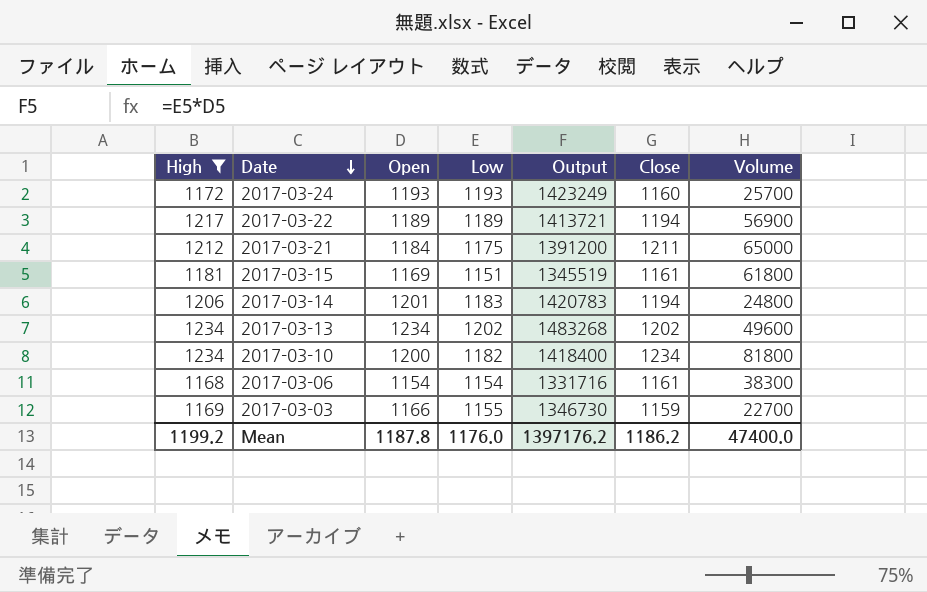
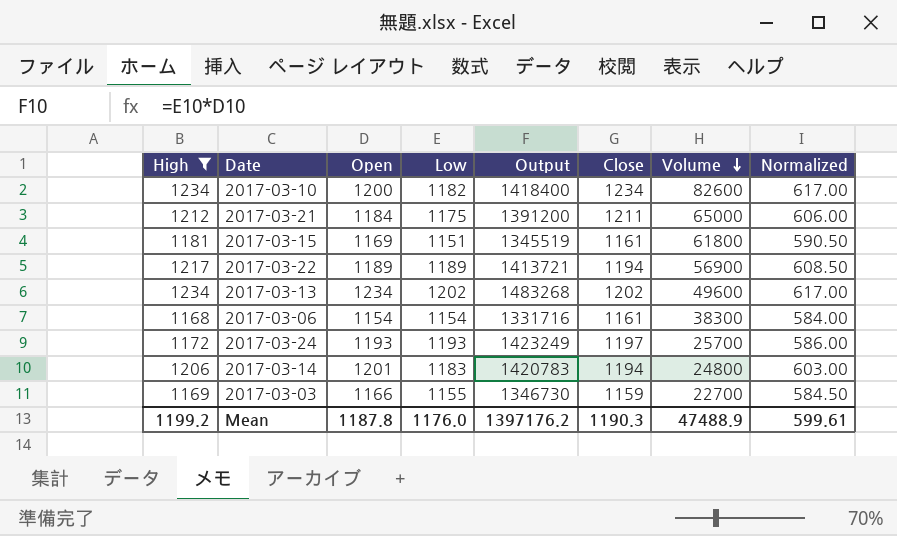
row order: Date descending -> Volume descending
column Normalized | formula: none -> [High] * 0.5
2017-03-10 | Volume: 81800 -> 82600
2017-03-24 | Close: 1160 -> 1197
Mean | Close: 1186.2 -> 1190.3
Mean | Volume: 47400.0 -> 47488.9

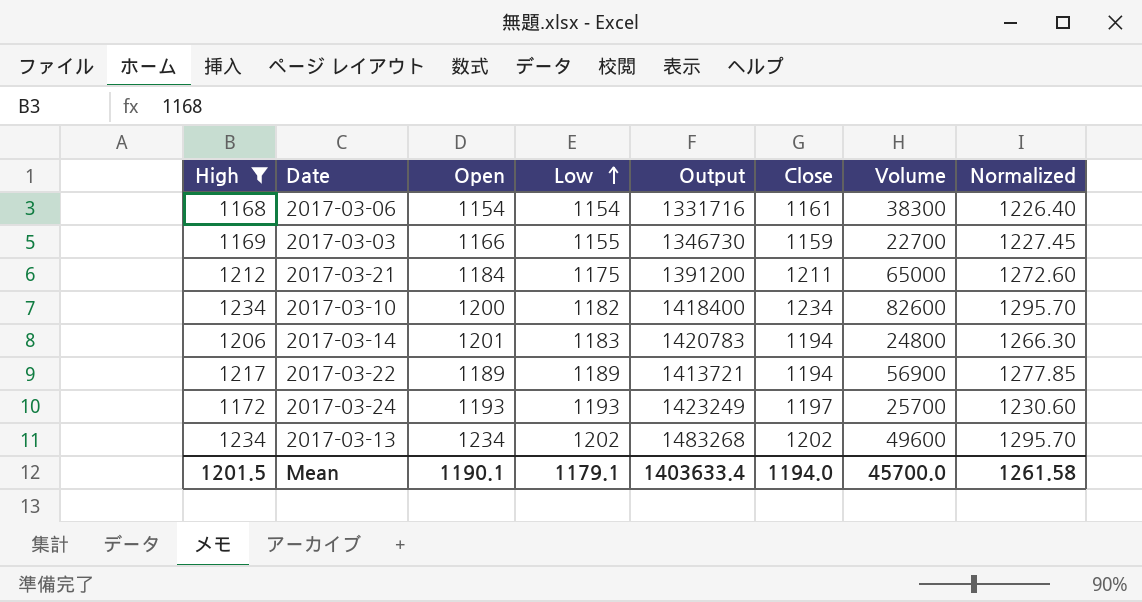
row order: Volume descending -> Low ascending
column Normalized | formula: [High] * 0.5 -> [High] * 1.05
row 2017-03-15: 1181 | 1169 | 1151 | 1345519 | 1161 | 61800 | 590.50 -> none
Mean | High: 1199.2 -> 1201.5
Mean | Open: 1187.8 -> 1190.1
Mean | Low: 1176.0 -> 1179.1
Mean | Output: 1397176.2 -> 1403633.4
Mean | Close: 1190.3 -> 1194.0
Mean | Volume: 47488.9 -> 45700.0
Mean | Normalized: 599.61 -> 1261.58

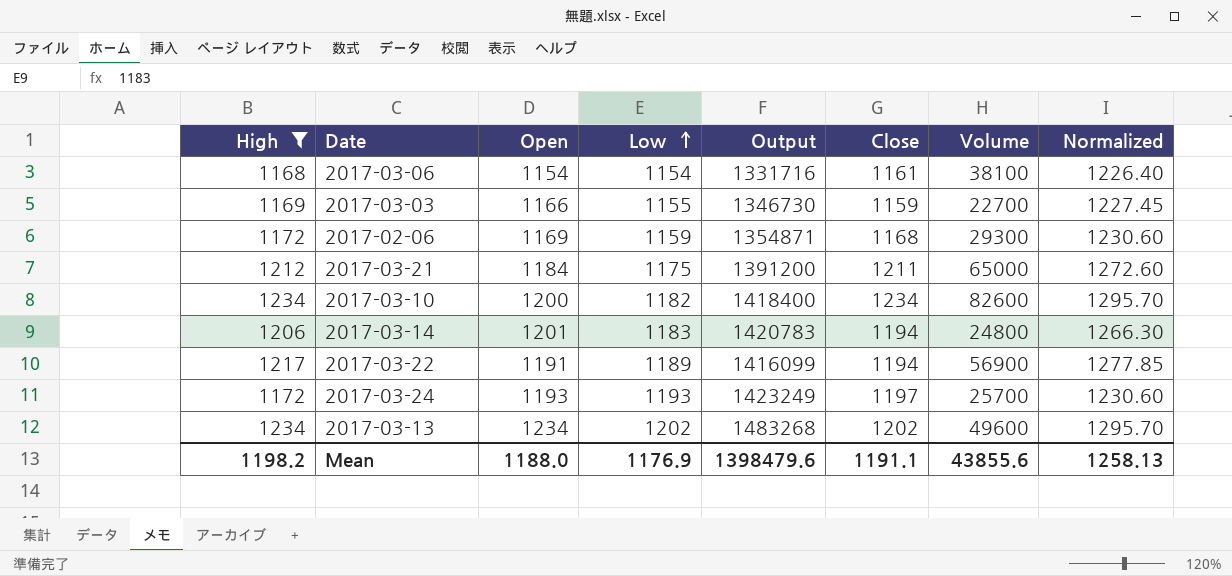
2017-03-06 | Volume: 38300 -> 38100
row 2017-02-06: none -> 1172 | 1169 | 1159 | 1354871 | 1168 | 29300 | 1230.60
2017-03-22 | Open: 1189 -> 1191
2017-03-22 | Output: 1413721 -> 1416099
Mean | High: 1201.5 -> 1198.2
Mean | Open: 1190.1 -> 1188.0
Mean | Low: 1179.1 -> 1176.9
Mean | Output: 1403633.4 -> 1398479.6
Mean | Close: 1194.0 -> 1191.1
Mean | Volume: 45700.0 -> 43855.6
Mean | Normalized: 1261.58 -> 1258.13

